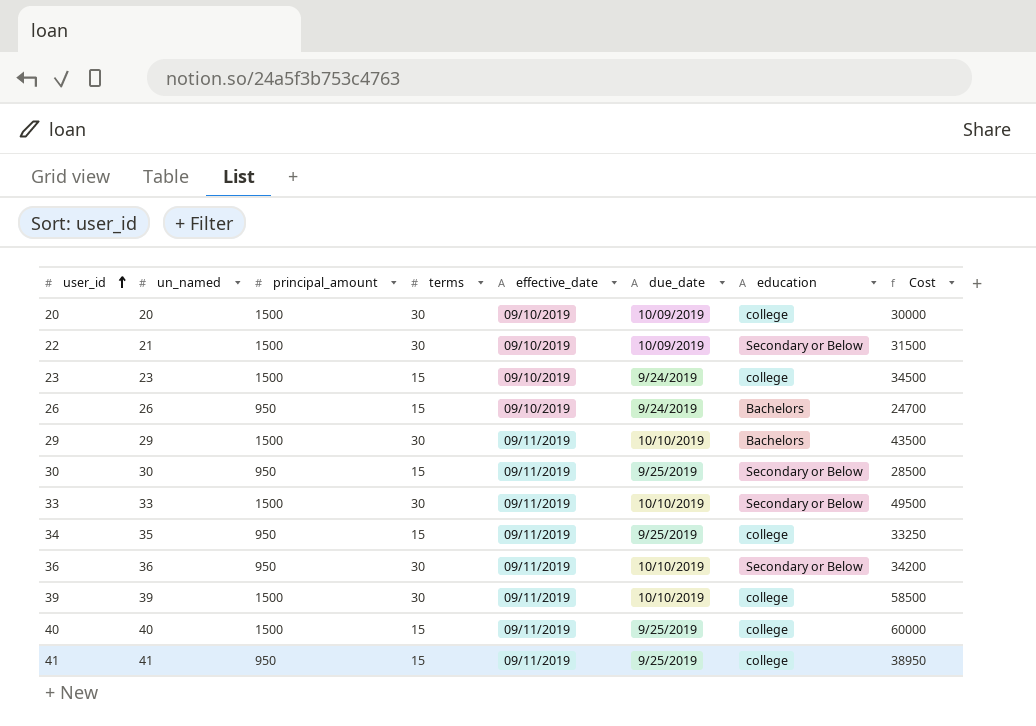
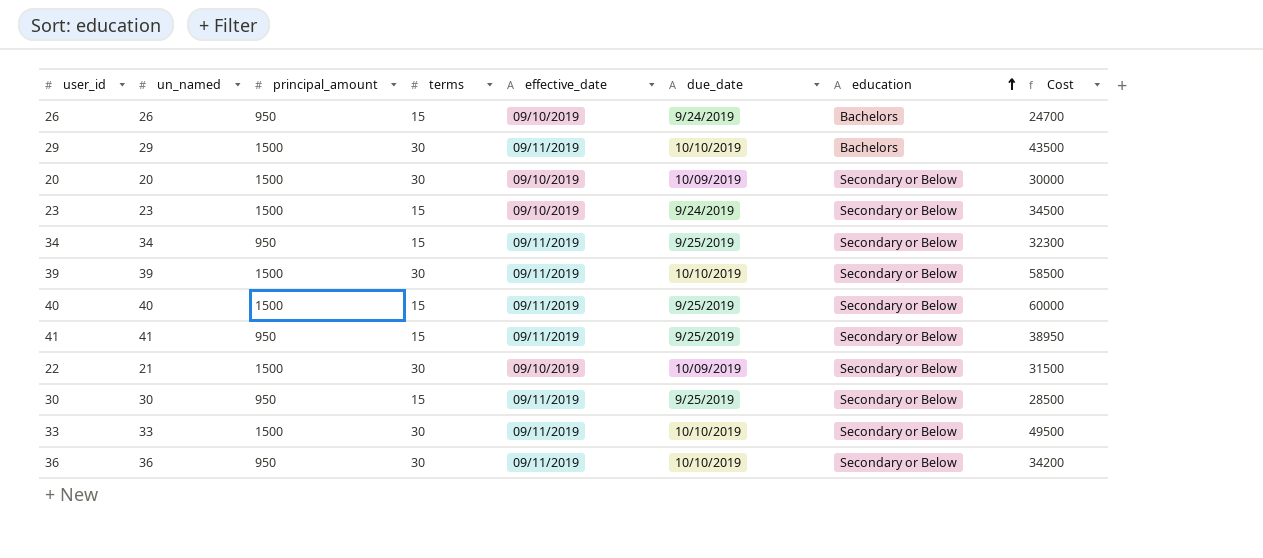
row order: user_id ascending -> education ascending
20 | education: college -> Secondary or Below
23 | education: college -> Secondary or Below
34 | un_named: 35 -> 34
34 | education: college -> Secondary or Below
34 | Cost: 33250 -> 32300
39 | education: college -> Secondary or Below
40 | education: college -> Secondary or Below
41 | education: college -> Secondary or Below

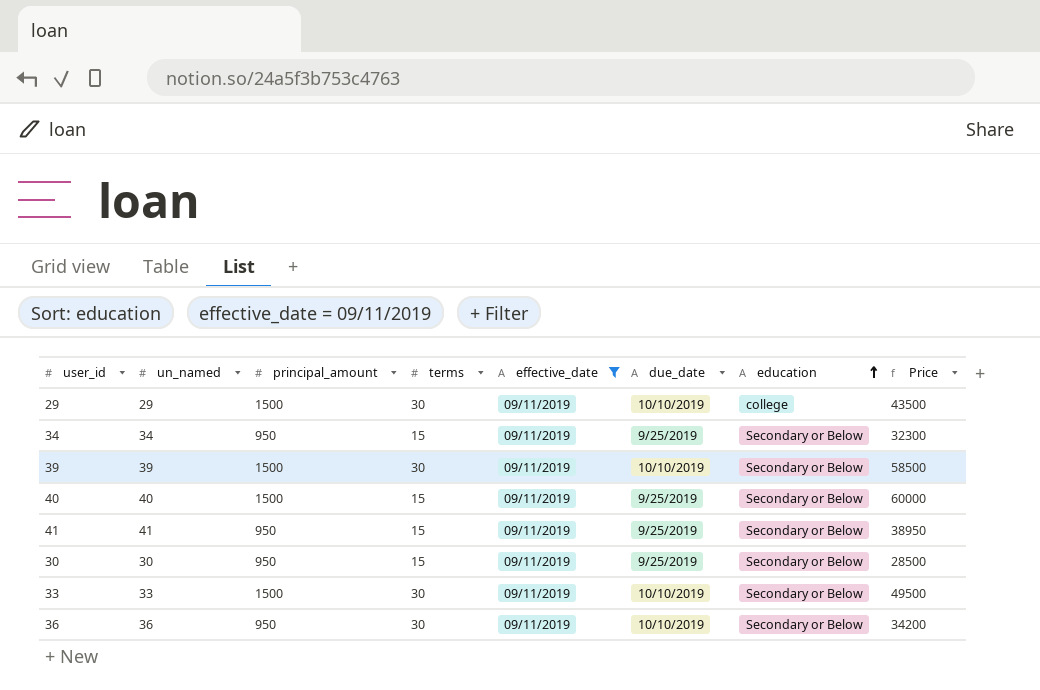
filter: none -> effective_date = 09/11/2019
column name: Cost -> Price
29 | education: Bachelors -> college

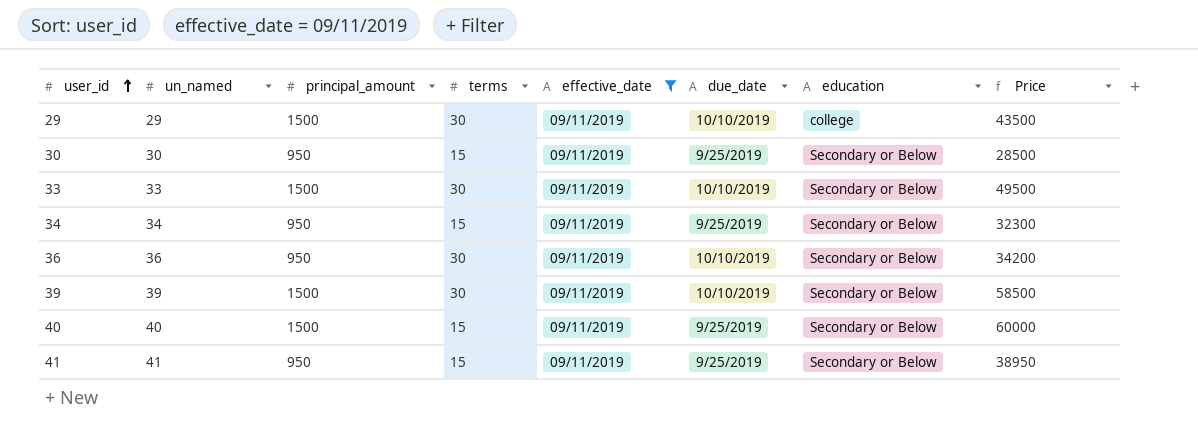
row order: education ascending -> user_id ascending

